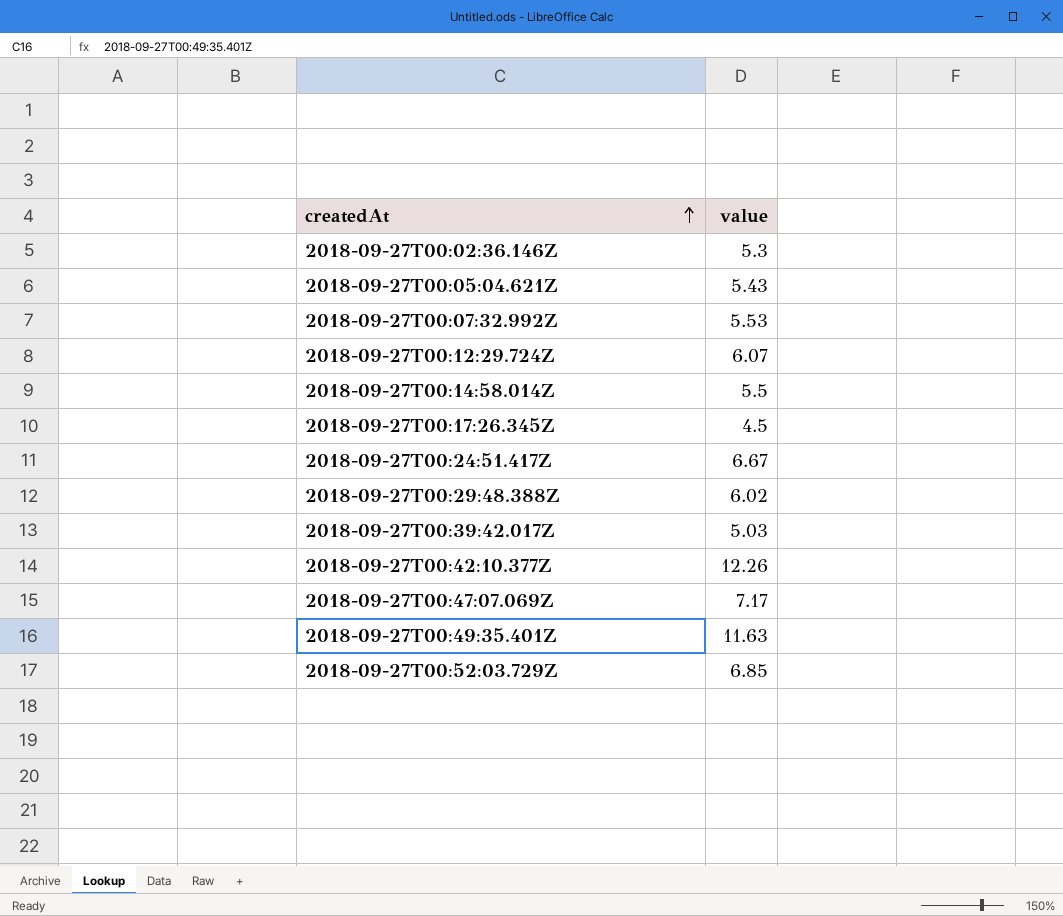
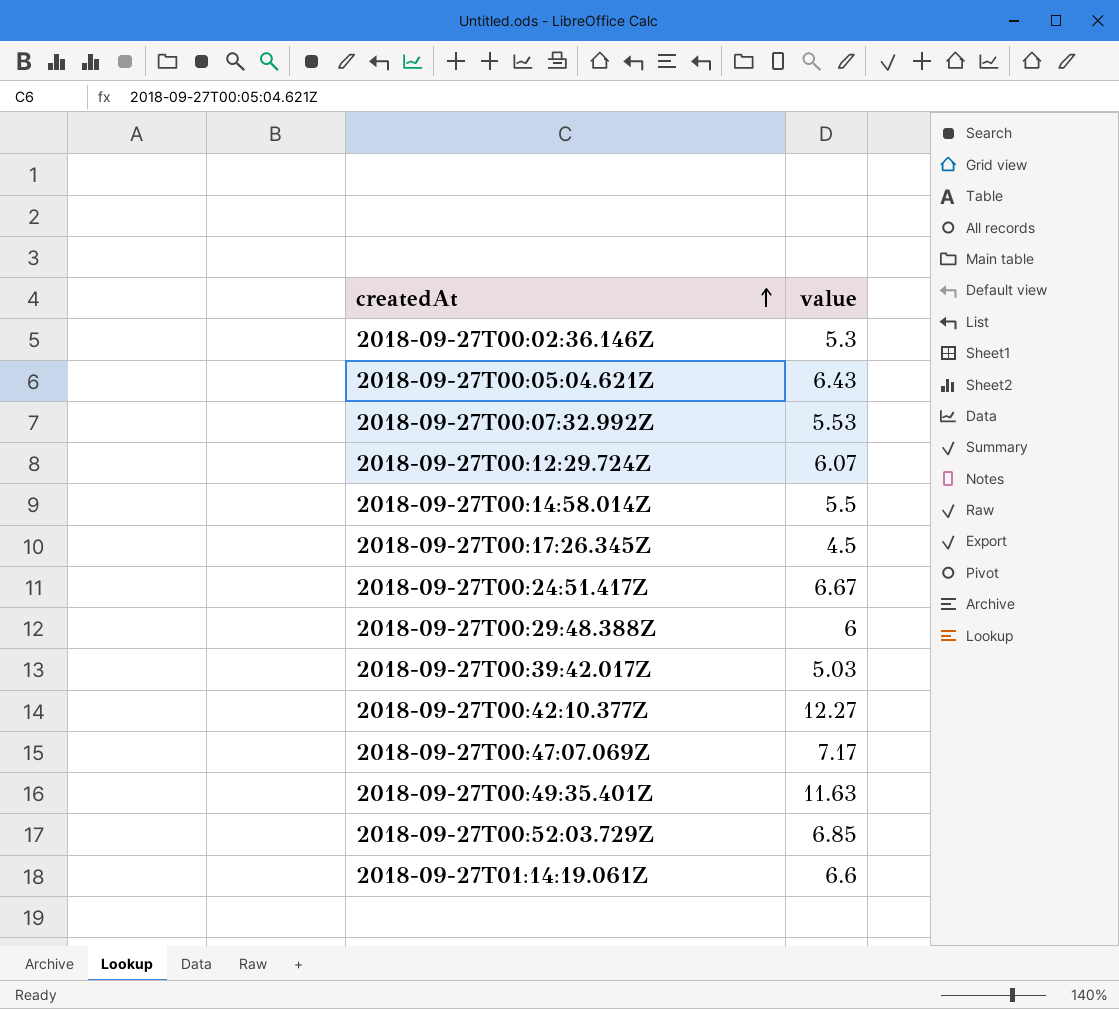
2018-09-27T00:05:04.621Z | value: 5.43 -> 6.43
2018-09-27T00:29:48.388Z | value: 6.02 -> 6
2018-09-27T00:42:10.377Z | value: 12.26 -> 12.27
row 2018-09-27T01:14:19.061Z: none -> 6.6

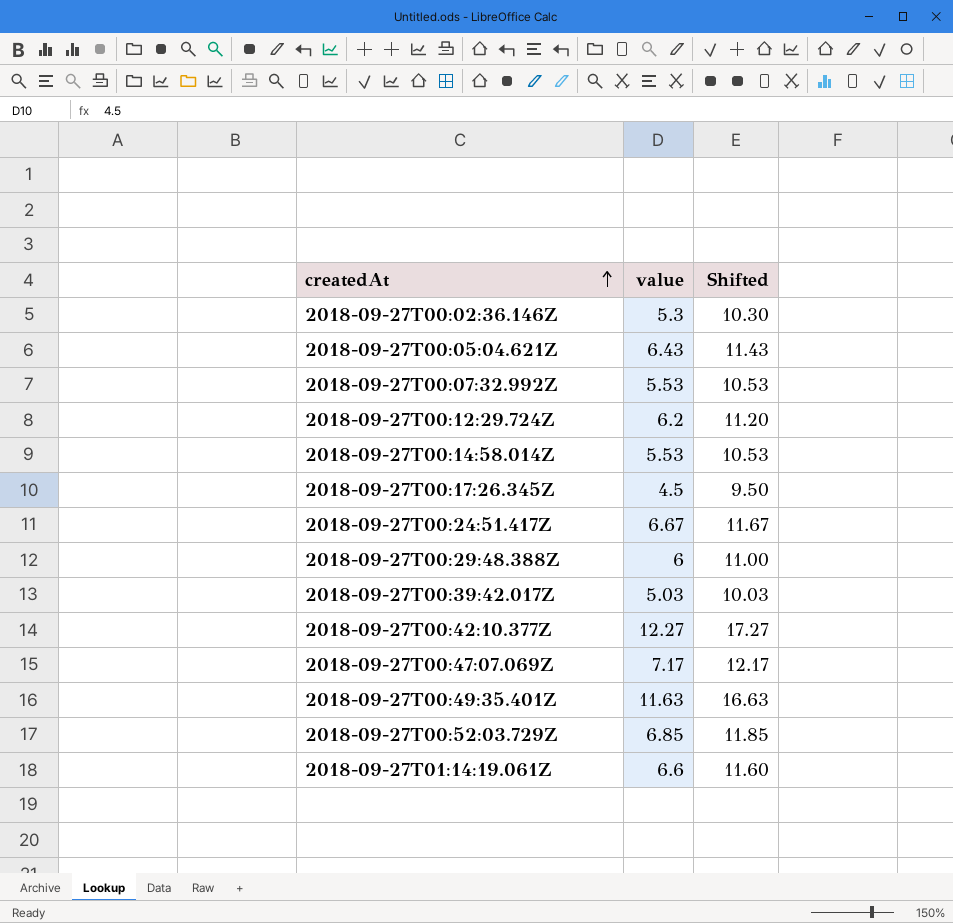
column Shifted | formula: none -> [value] + 5
2018-09-27T00:12:29.724Z | value: 6.07 -> 6.2
2018-09-27T00:14:58.014Z | value: 5.5 -> 5.53

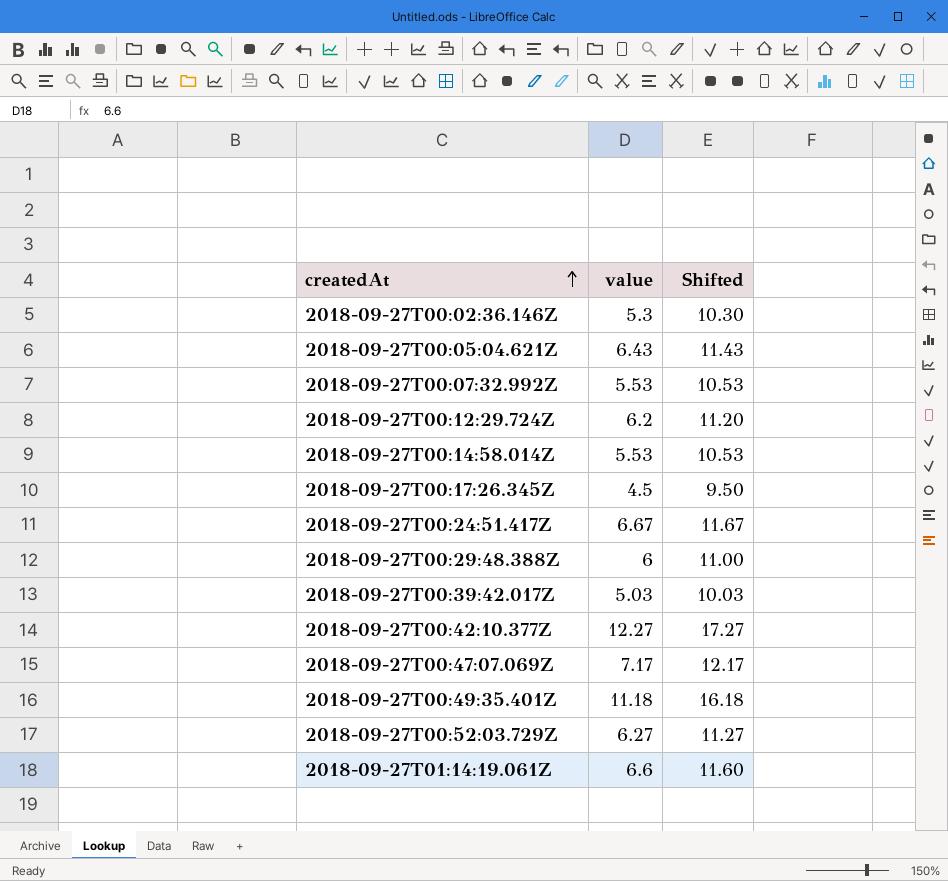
2018-09-27T00:49:35.401Z | value: 11.63 -> 11.18
2018-09-27T00:49:35.401Z | Shifted: 16.63 -> 16.18
2018-09-27T00:52:03.729Z | value: 6.85 -> 6.27
2018-09-27T00:52:03.729Z | Shifted: 11.85 -> 11.27

